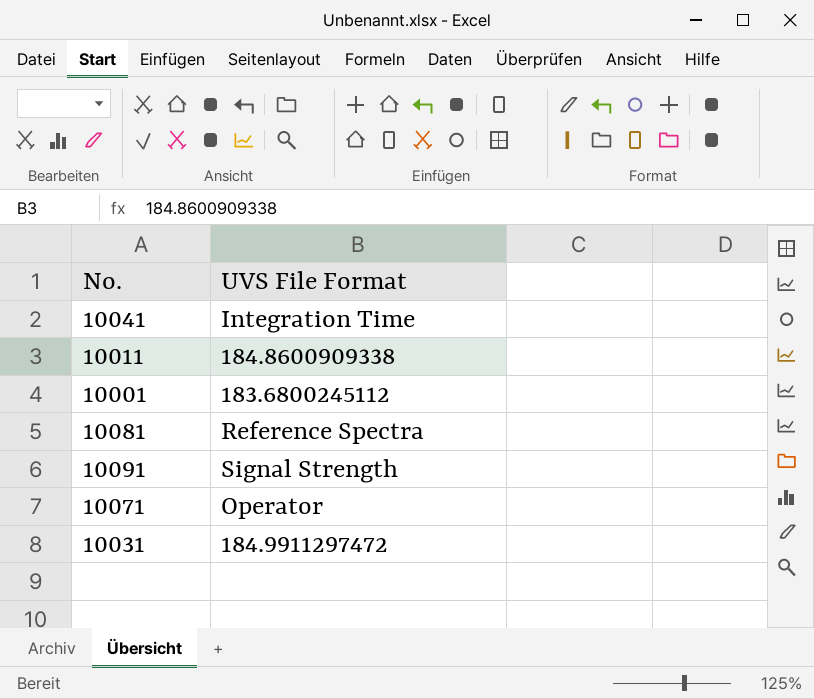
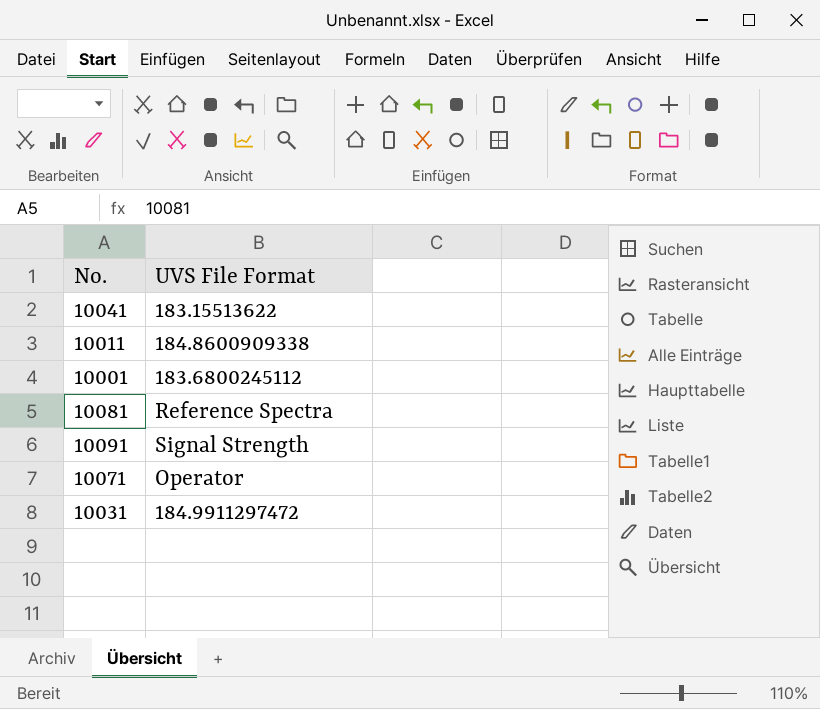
10041 | UVS File Format: Integration Time -> 183.15513622

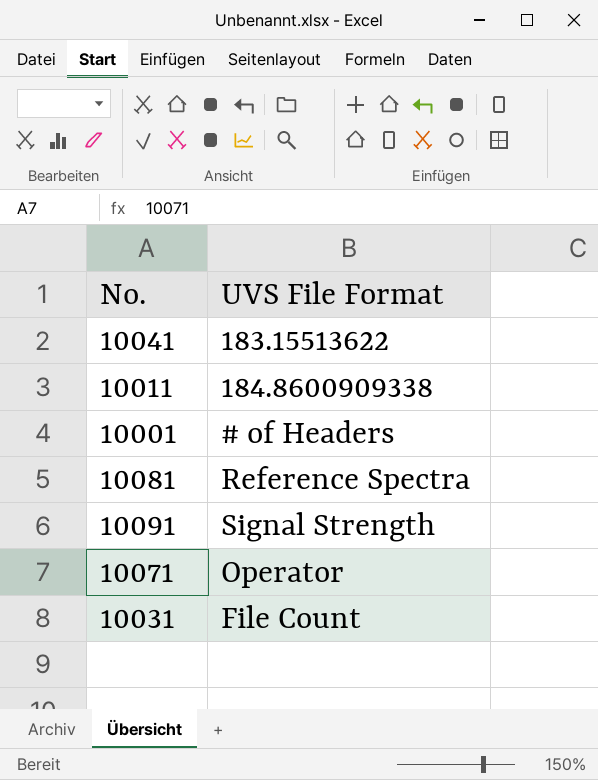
10001 | UVS File Format: 183.6800245112 -> # of Headers
10031 | UVS File Format: 184.9911297472 -> File Count

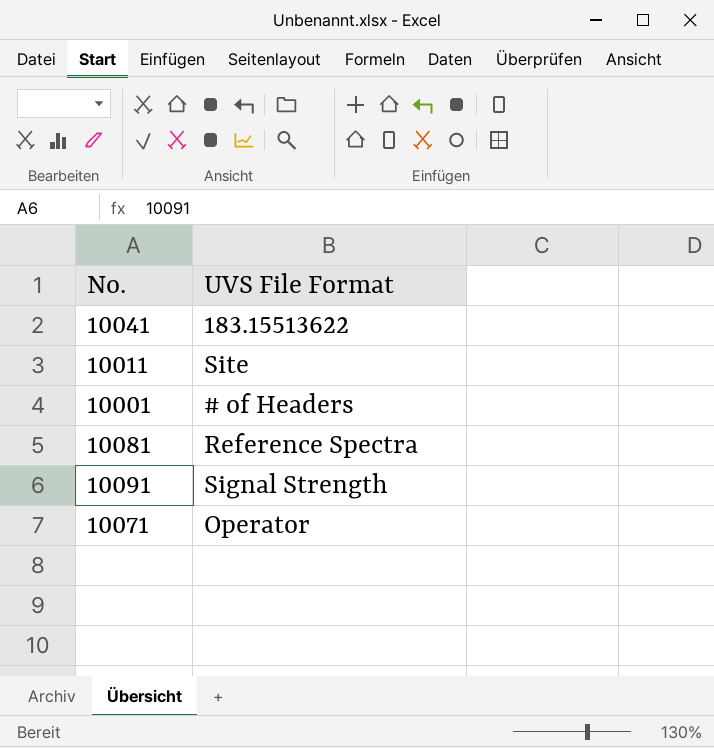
row 10031: File Count -> none
10011 | UVS File Format: 184.8600909338 -> Site

